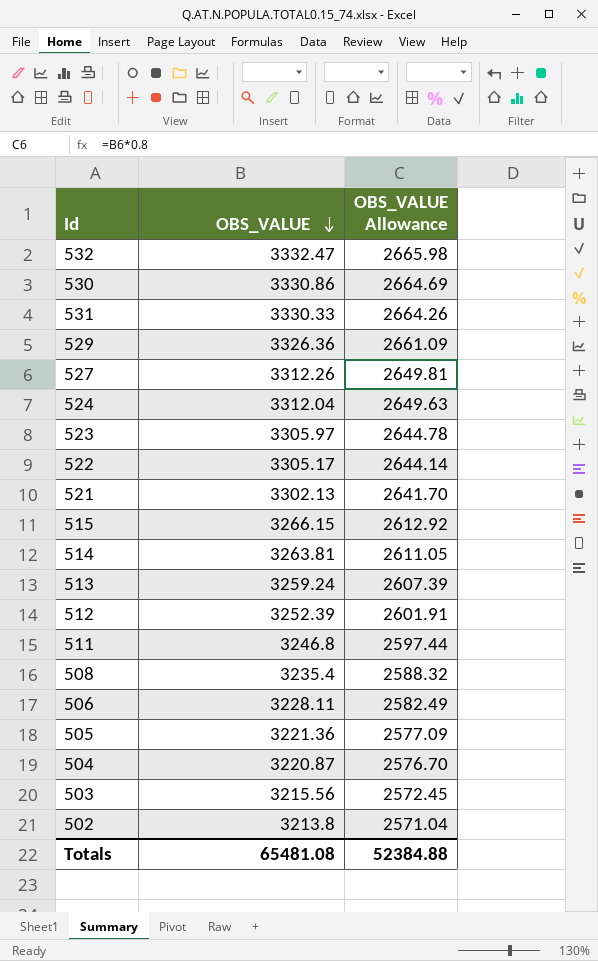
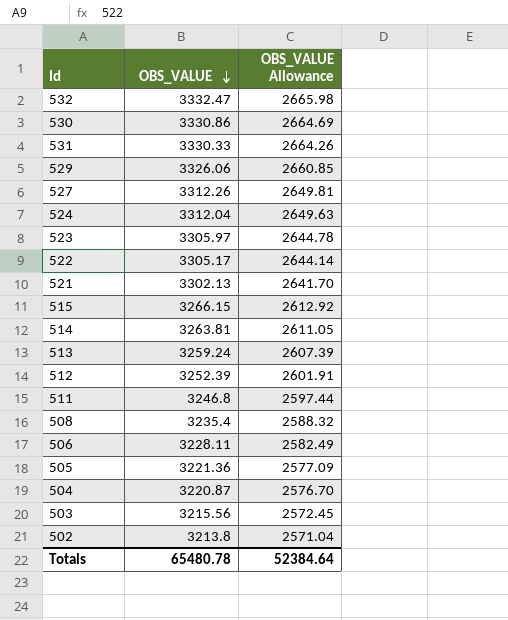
529 | OBS_VALUE: 3326.36 -> 3326.06
529 | OBS_VALUE Allowance: 2661.09 -> 2660.85
Totals | OBS_VALUE: 65481.08 -> 65480.78
Totals | OBS_VALUE Allowance: 52384.88 -> 52384.64

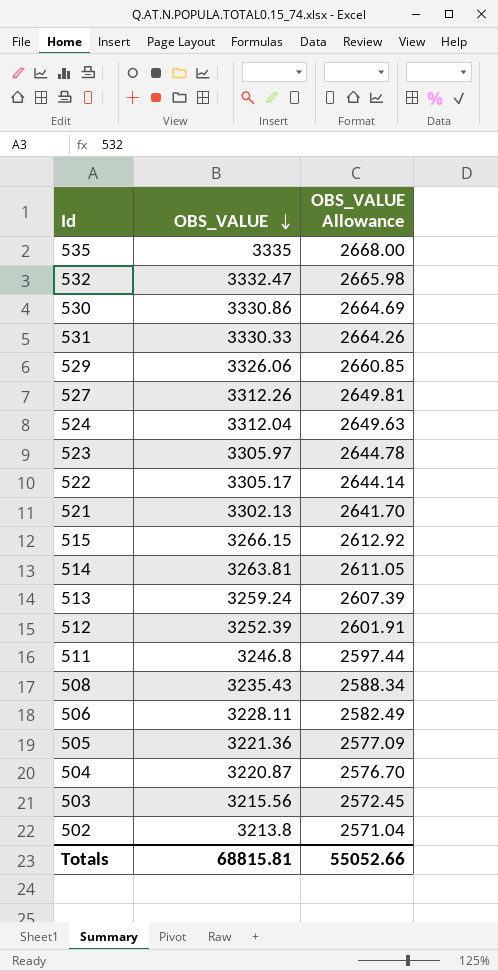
row 535: none -> 3335 | 2668.00
508 | OBS_VALUE: 3235.4 -> 3235.43
508 | OBS_VALUE Allowance: 2588.32 -> 2588.34
Totals | OBS_VALUE: 65480.78 -> 68815.81
Totals | OBS_VALUE Allowance: 52384.64 -> 55052.66

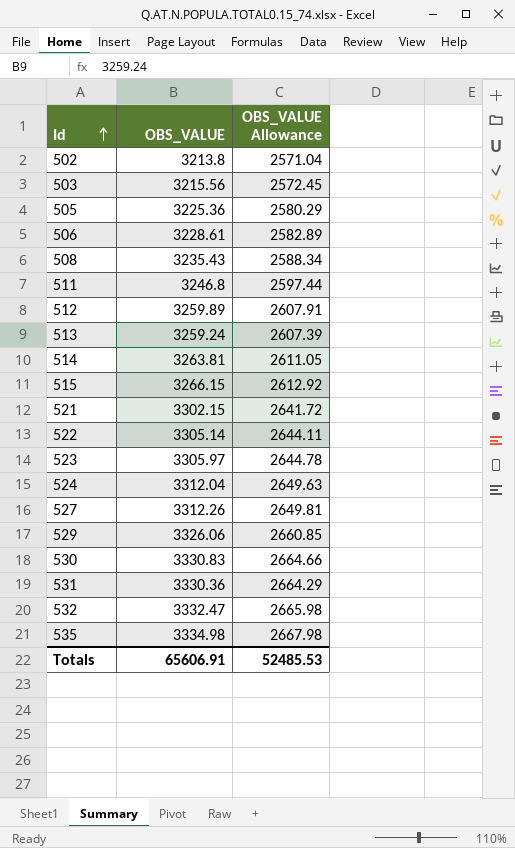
row order: OBS_VALUE descending -> Id ascending
row 504: 3220.87 | 2576.70 -> none
505 | OBS_VALUE: 3221.36 -> 3225.36
505 | OBS_VALUE Allowance: 2577.09 -> 2580.29
506 | OBS_VALUE: 3228.11 -> 3228.61
506 | OBS_VALUE Allowance: 2582.49 -> 2582.89
512 | OBS_VALUE: 3252.39 -> 3259.89
512 | OBS_VALUE Allowance: 2601.91 -> 2607.91
521 | OBS_VALUE: 3302.13 -> 3302.15
521 | OBS_VALUE Allowance: 2641.70 -> 2641.72
522 | OBS_VALUE: 3305.17 -> 3305.14
522 | OBS_VALUE Allowance: 2644.14 -> 2644.11
530 | OBS_VALUE: 3330.86 -> 3330.83
530 | OBS_VALUE Allowance: 2664.69 -> 2664.66
531 | OBS_VALUE: 3330.33 -> 3330.36
531 | OBS_VALUE Allowance: 2664.26 -> 2664.29
535 | OBS_VALUE: 3335 -> 3334.98
535 | OBS_VALUE Allowance: 2668.00 -> 2667.98
Totals | OBS_VALUE: 68815.81 -> 65606.91
Totals | OBS_VALUE Allowance: 55052.66 -> 52485.53

